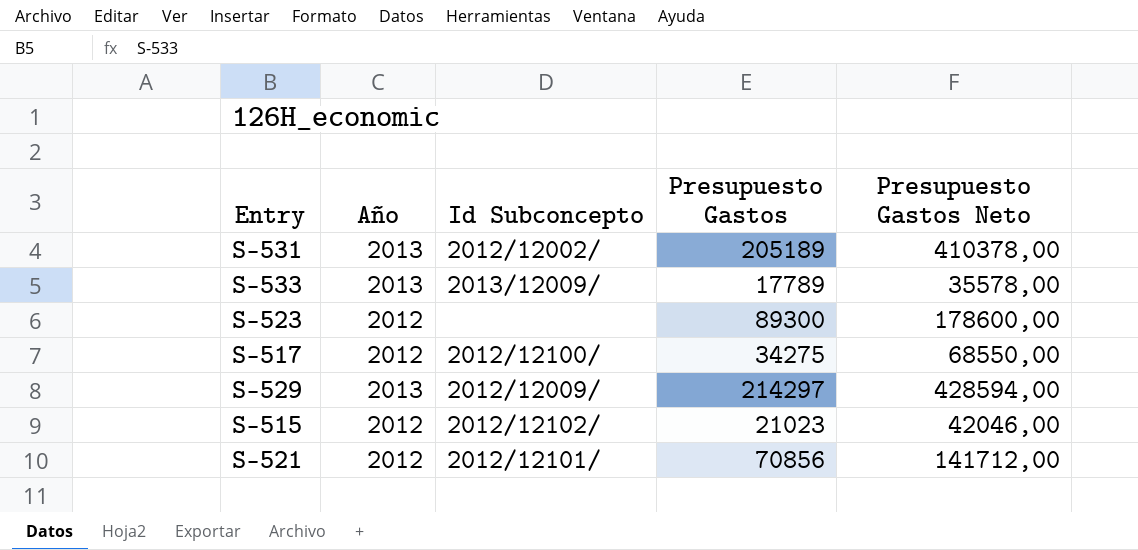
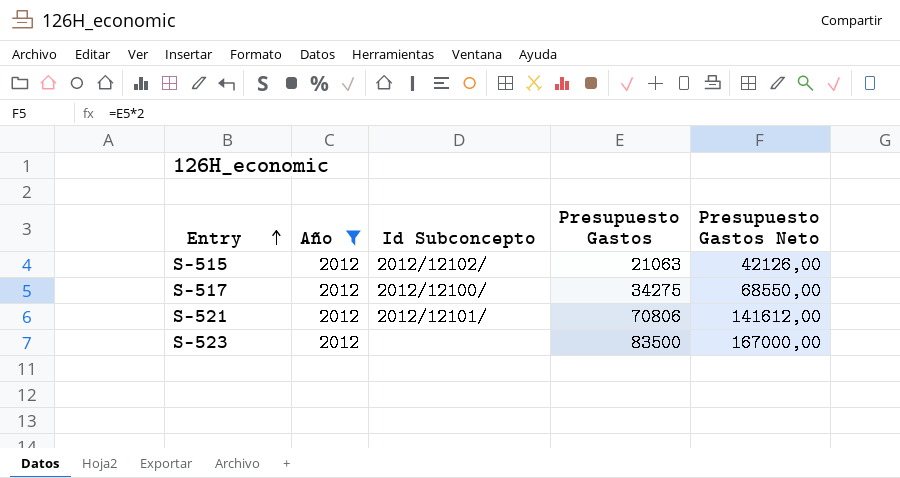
filter: none -> Año = 2012
row order: none -> Entry ascending
S-515 | Presupuesto Gastos: 21023 -> 21063
S-515 | Presupuesto Gastos Neto: 42046,00 -> 42126,00
S-521 | Presupuesto Gastos: 70856 -> 70806
S-521 | Presupuesto Gastos Neto: 141712,00 -> 141612,00
S-523 | Presupuesto Gastos: 89300 -> 83500
S-523 | Presupuesto Gastos Neto: 178600,00 -> 167000,00

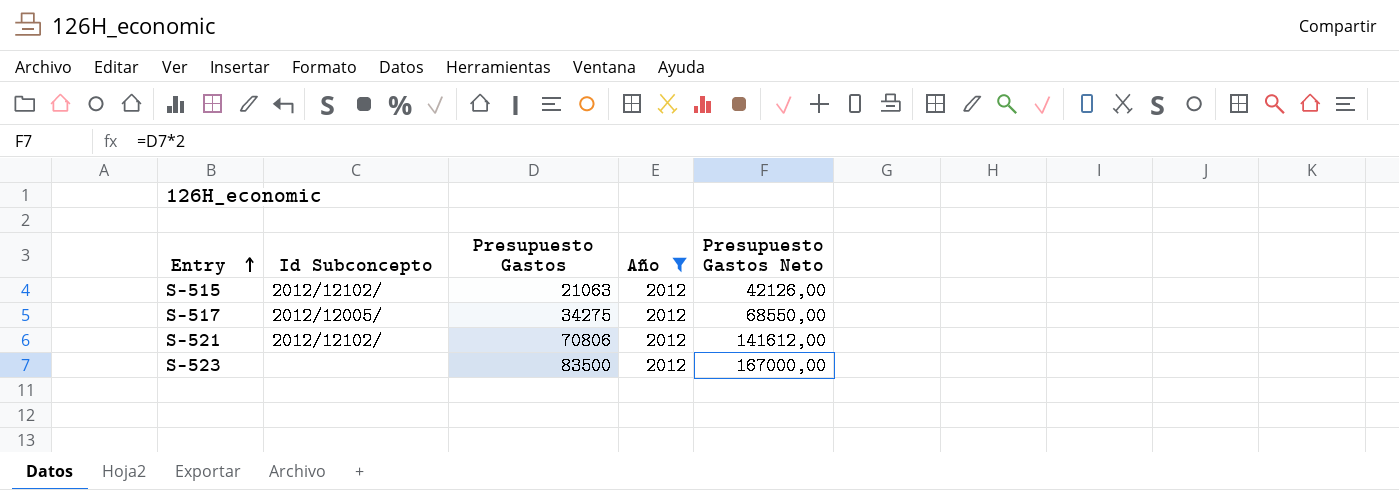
column Año | position: 2 -> 4
S-517 | Id Subconcepto: 2012/12100/ -> 2012/12005/
S-521 | Id Subconcepto: 2012/12101/ -> 2012/12102/

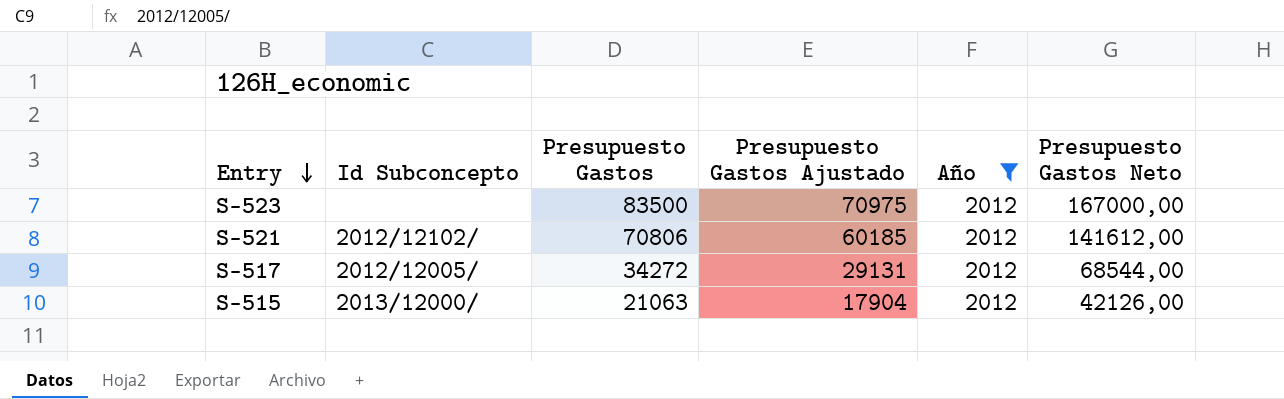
row order: Entry ascending -> Entry descending
column Presupuesto Gastos Ajustado | formula: none -> [Presupuesto Gastos] * 0,85
S-517 | Presupuesto Gastos: 34275 -> 34272
S-517 | Presupuesto Gastos Neto: 68550,00 -> 68544,00
S-515 | Id Subconcepto: 2012/12102/ -> 2013/12000/

